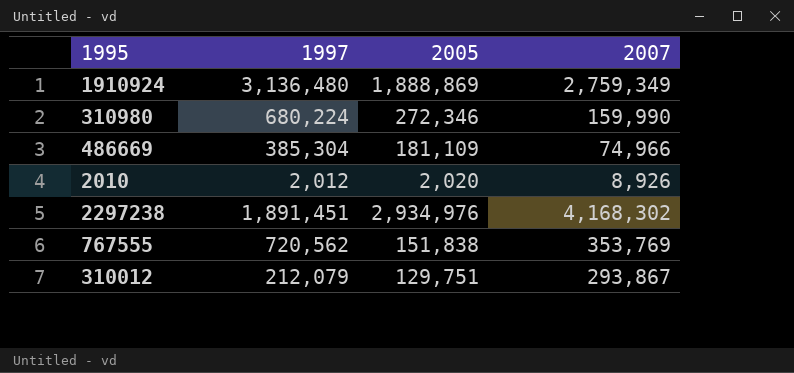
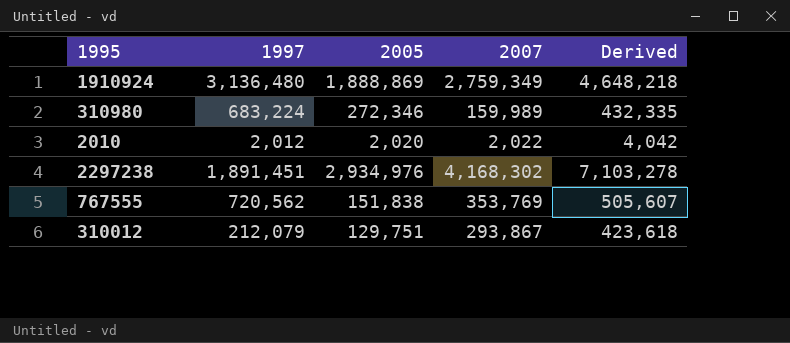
column Derived | formula: none -> [2005] + [2007]
row 486669: 385,304 | 181,109 | 74,966 -> none
310980 | 1997: 680,224 -> 683,224
310980 | 2007: 159,990 -> 159,989
2010 | 2007: 8,926 -> 2,022

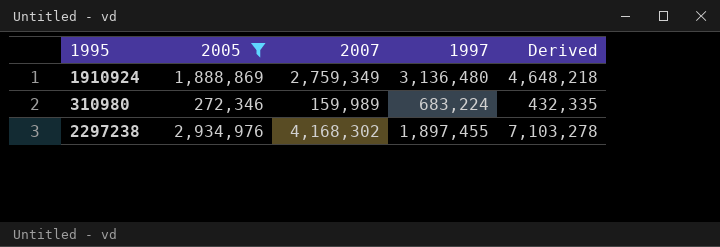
filter: none -> 2005 >= 272,346
column 1997 | position: 2 -> 4
2297238 | 1997: 1,891,451 -> 1,897,455

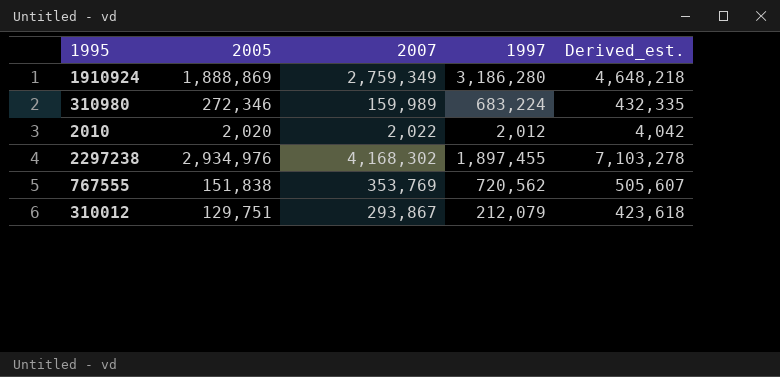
filter: 2005 >= 272,346 -> none
column name: Derived -> Derived_est.
1910924 | 1997: 3,136,480 -> 3,186,280

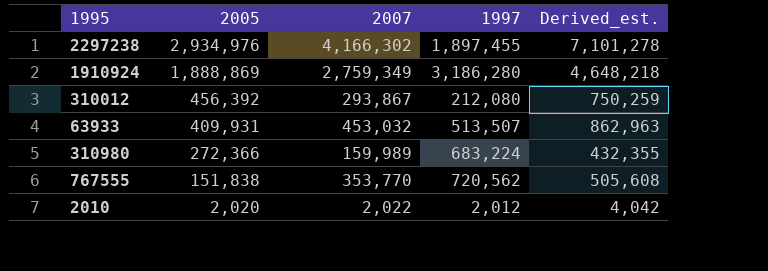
row order: none -> 2005 descending
2297238 | 2007: 4,168,302 -> 4,166,302
2297238 | Derived_est.: 7,103,278 -> 7,101,278
310012 | 2005: 129,751 -> 456,392
310012 | 1997: 212,079 -> 212,080
310012 | Derived_est.: 423,618 -> 750,259
row 63933: none -> 409,931 | 453,032 | 513,507 | 862,963
310980 | 2005: 272,346 -> 272,366
310980 | Derived_est.: 432,335 -> 432,355
767555 | 2007: 353,769 -> 353,770
767555 | Derived_est.: 505,607 -> 505,608

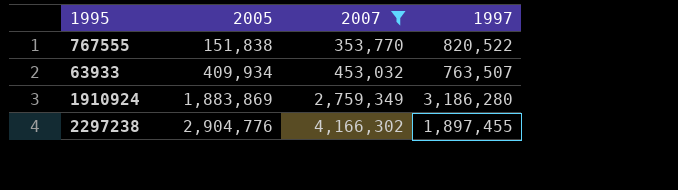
filter: none -> 2007 >= 353,770
row order: 2005 descending -> 2005 ascending
column Derived_est. | formula: [2005] + [2007] -> none
767555 | 1997: 720,562 -> 820,522
63933 | 2005: 409,931 -> 409,934
63933 | 1997: 513,507 -> 763,507
1910924 | 2005: 1,888,869 -> 1,883,869
2297238 | 2005: 2,934,976 -> 2,904,776

